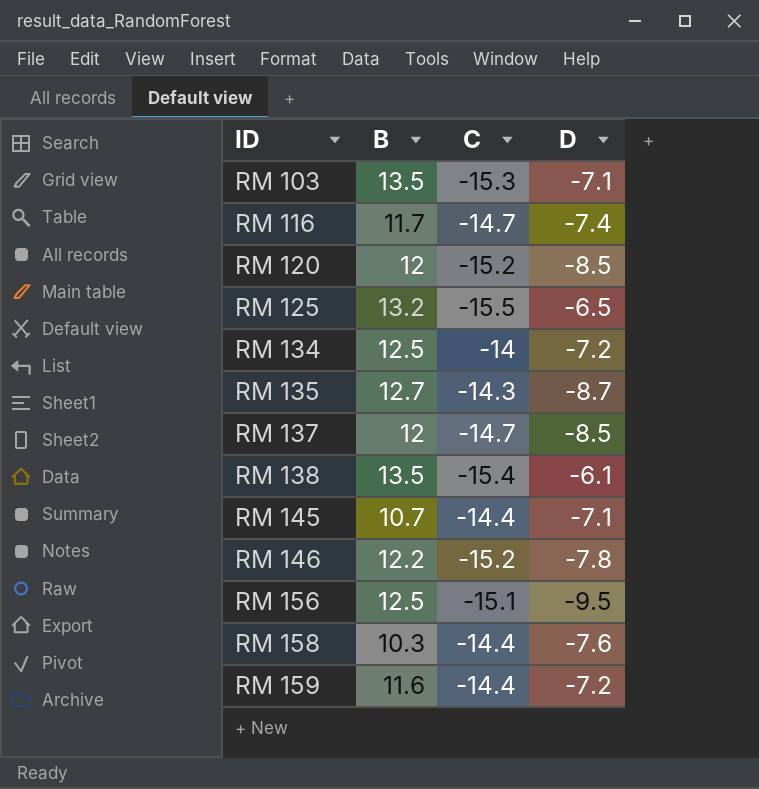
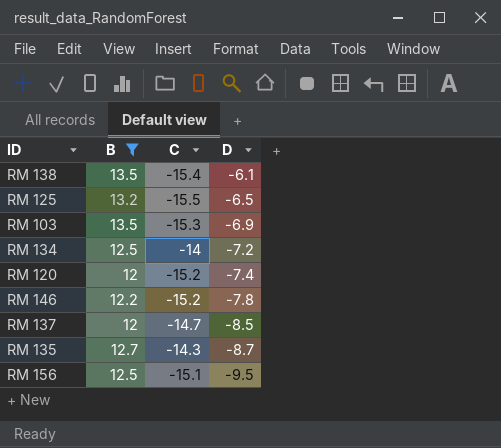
filter: none -> B >= 12
row order: ID ascending -> D descending
RM 103 | D: -7.1 -> -6.9
RM 120 | D: -8.5 -> -7.4

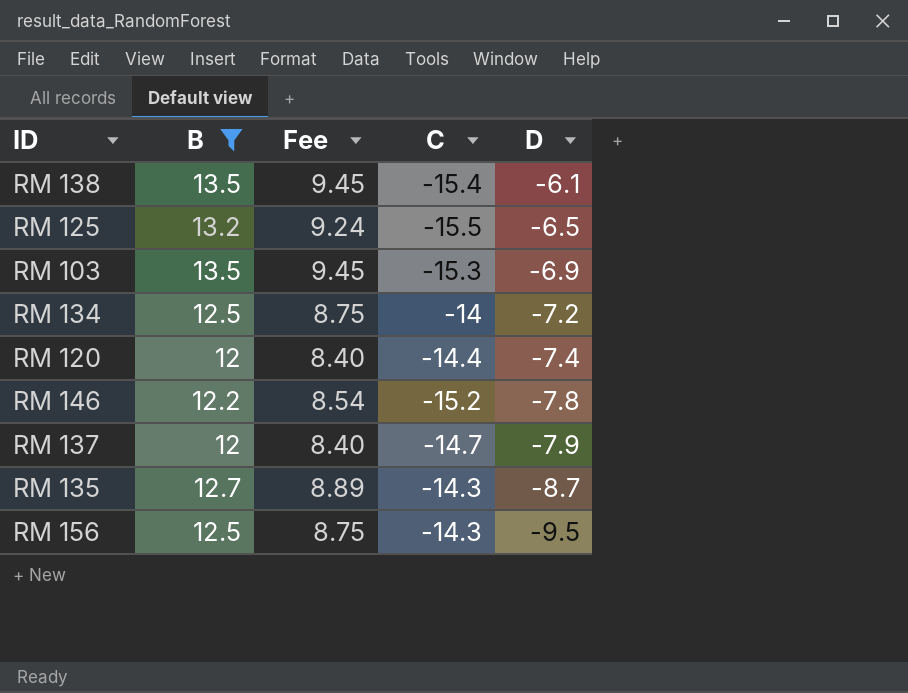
column Fee | formula: none -> [B] * 0.7
RM 120 | C: -15.2 -> -14.4
RM 137 | D: -8.5 -> -7.9
RM 156 | C: -15.1 -> -14.3

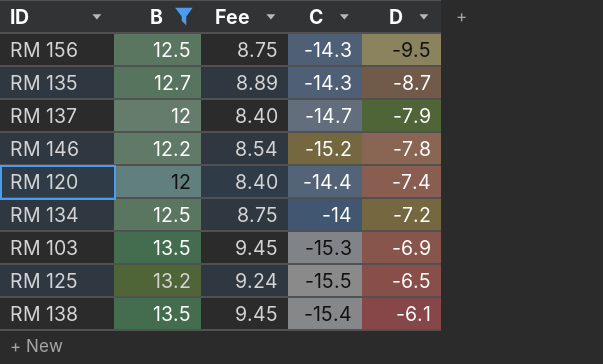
row order: D descending -> D ascending

